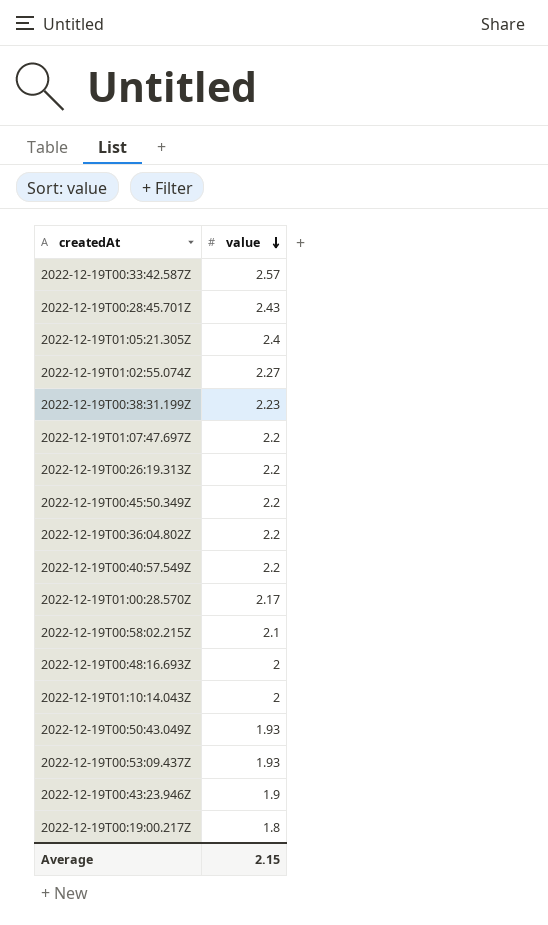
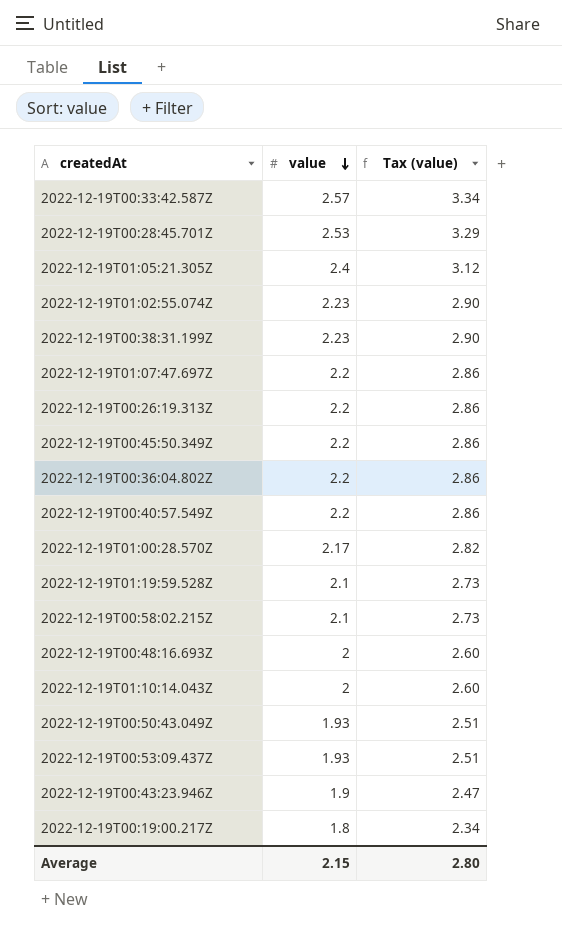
column Tax (value) | formula: none -> [value] * 1.3
2022-12-19T00:28:45.701Z | value: 2.43 -> 2.53
2022-12-19T01:02:55.074Z | value: 2.27 -> 2.23
row 2022-12-19T01:19:59.528Z: none -> 2.1 | 2.73

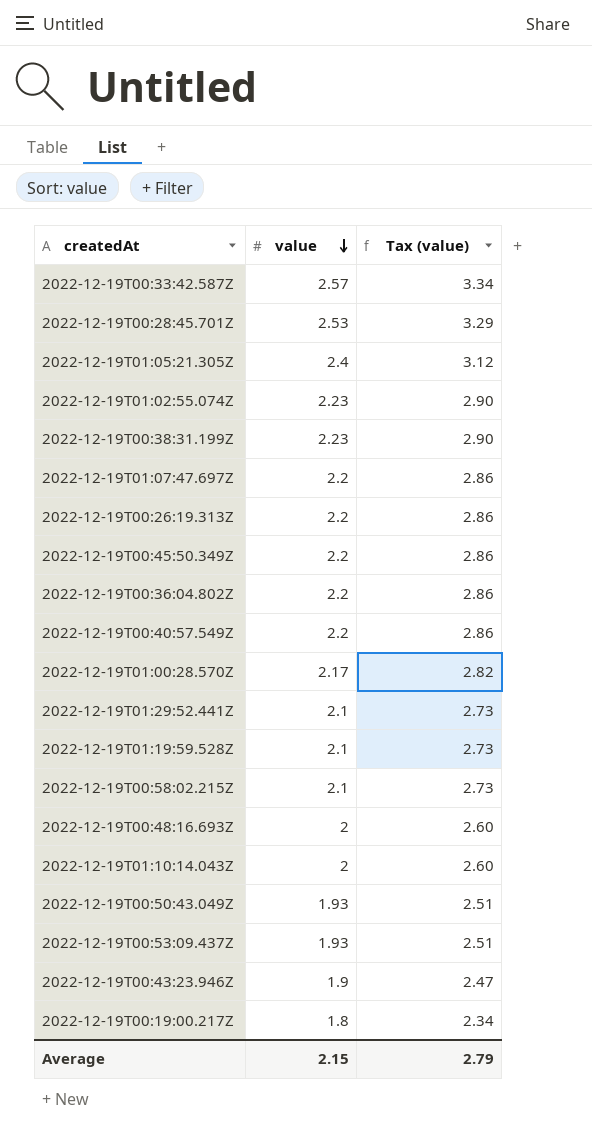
row 2022-12-19T01:29:52.441Z: none -> 2.1 | 2.73
Average | Tax (value): 2.80 -> 2.79

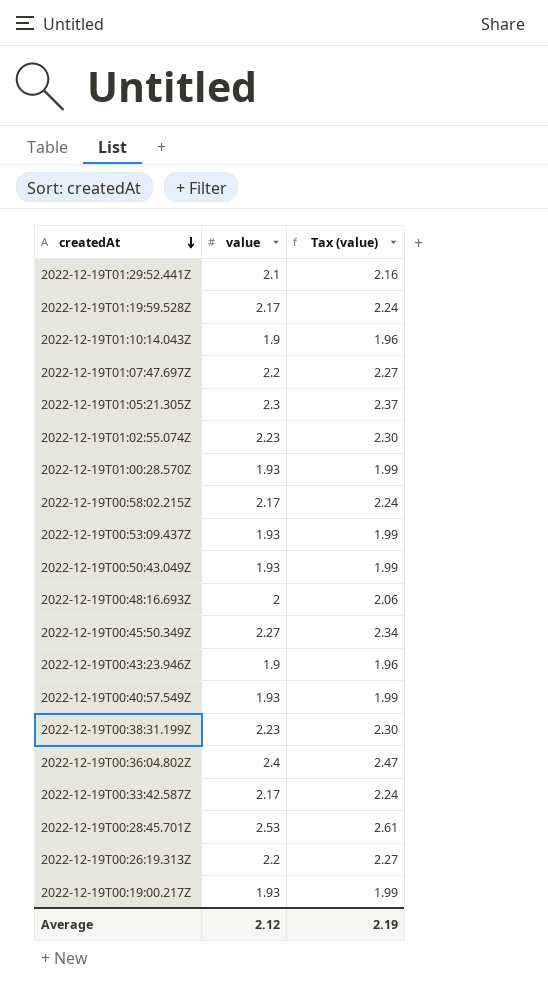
row order: value descending -> createdAt descending
column Tax (value) | formula: [value] * 1.3 -> [value] * 1.03
2022-12-19T01:19:59.528Z | value: 2.1 -> 2.17
2022-12-19T01:10:14.043Z | value: 2 -> 1.9
2022-12-19T01:05:21.305Z | value: 2.4 -> 2.3
2022-12-19T01:00:28.570Z | value: 2.17 -> 1.93
2022-12-19T00:58:02.215Z | value: 2.1 -> 2.17
2022-12-19T00:45:50.349Z | value: 2.2 -> 2.27
2022-12-19T00:40:57.549Z | value: 2.2 -> 1.93
2022-12-19T00:36:04.802Z | value: 2.2 -> 2.4
2022-12-19T00:33:42.587Z | value: 2.57 -> 2.17
2022-12-19T00:19:00.217Z | value: 1.8 -> 1.93
Average | value: 2.15 -> 2.12
Average | Tax (value): 2.79 -> 2.19

